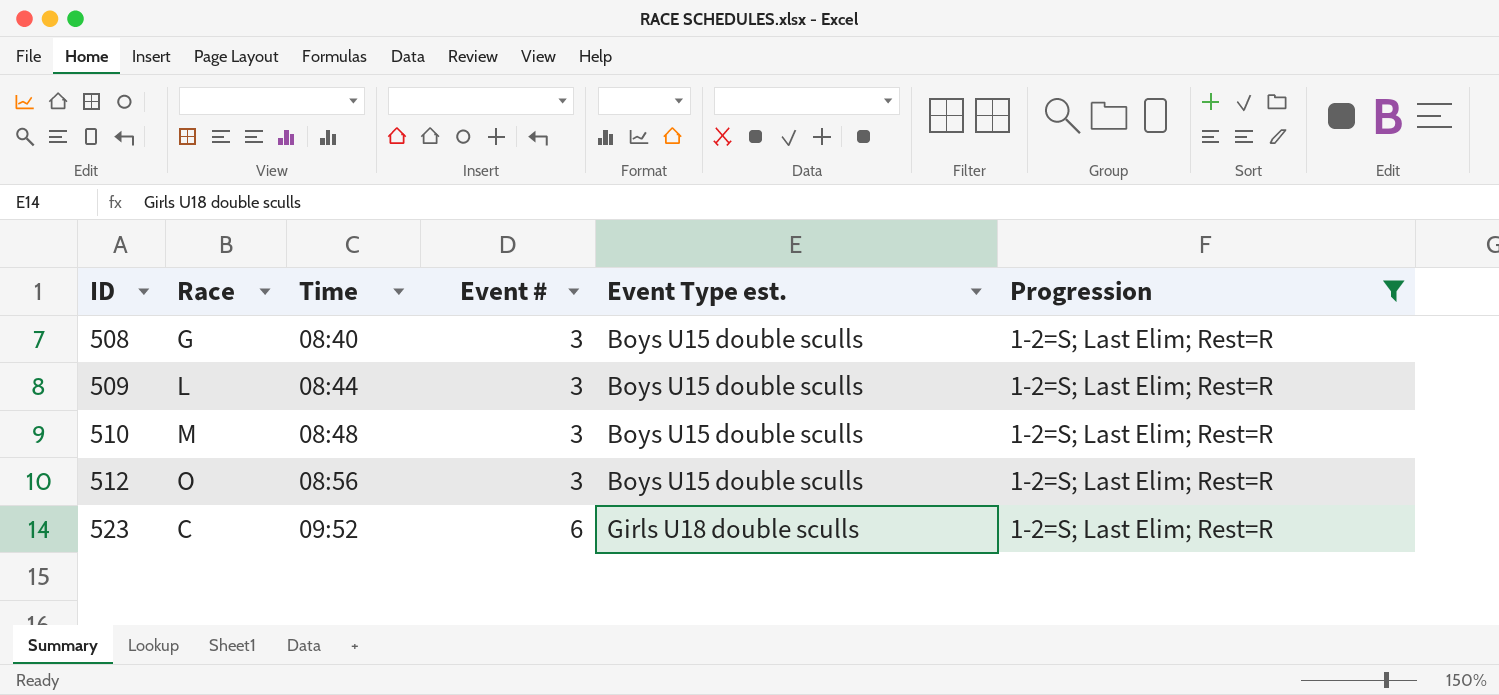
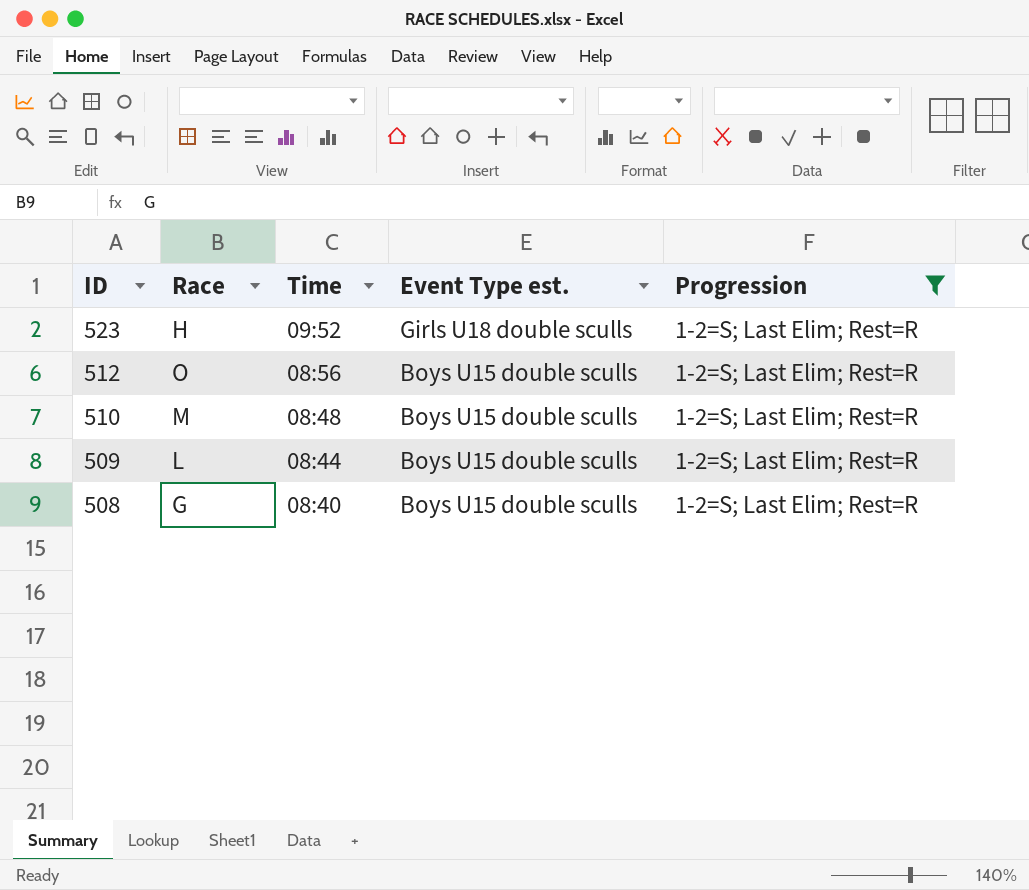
row order: ID ascending -> ID descending
column Event # | position: 4 -> none
523 | Race: C -> H

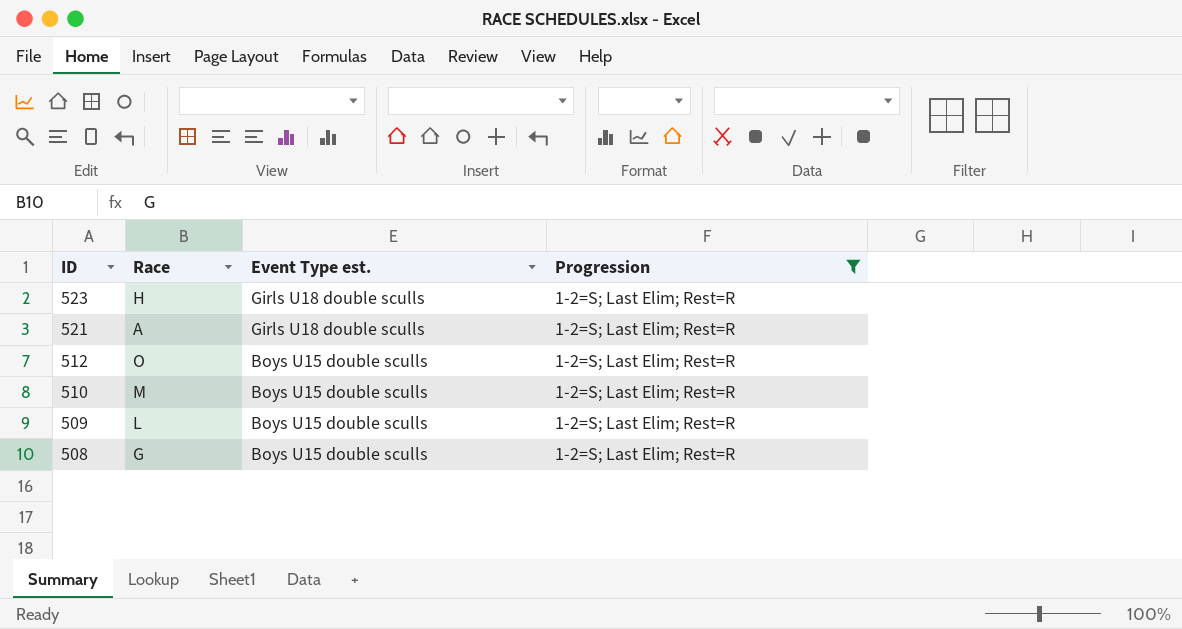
column Time | position: 3 -> none
row 521: none -> A | Girls U18 double sculls | 1-2=S; Last Elim; Rest=R

